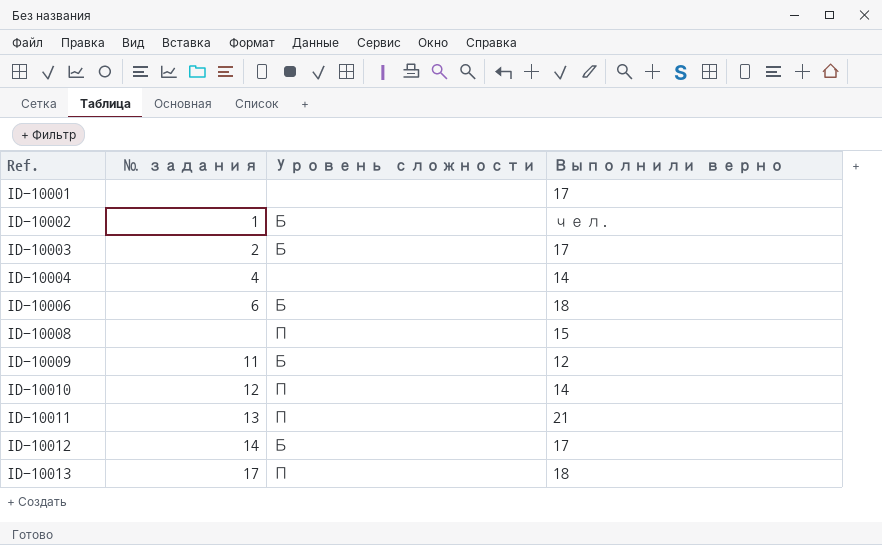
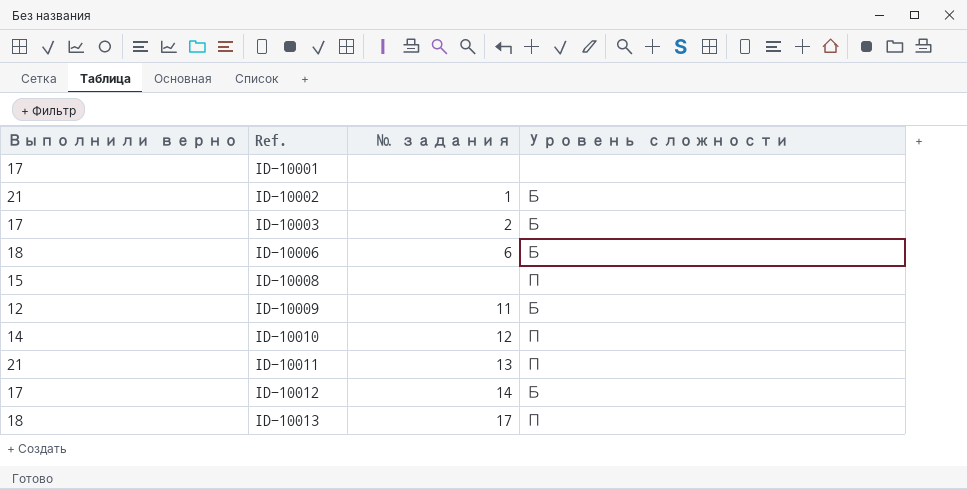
column Выполнили верно | position: 4 -> 1
row ID-10004: 4 | none | 14 -> none
ID-10002 | Выполнили верно: чел. -> 21

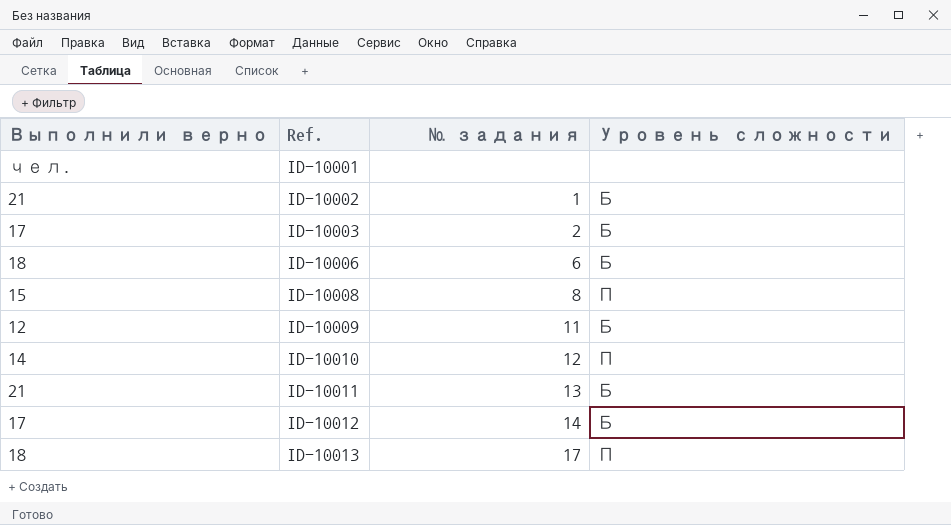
ID-10001 | Выполнили верно: 17 -> чел.
ID-10008 | № задания: none -> 8
ID-10011 | Уровень сложности: П -> Б

